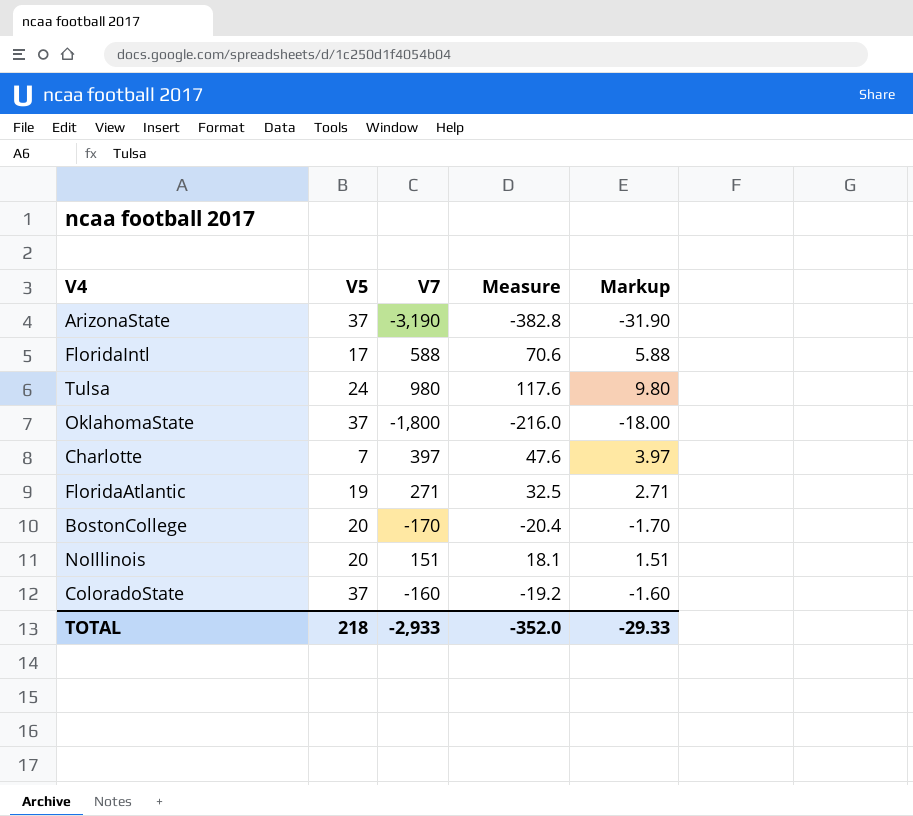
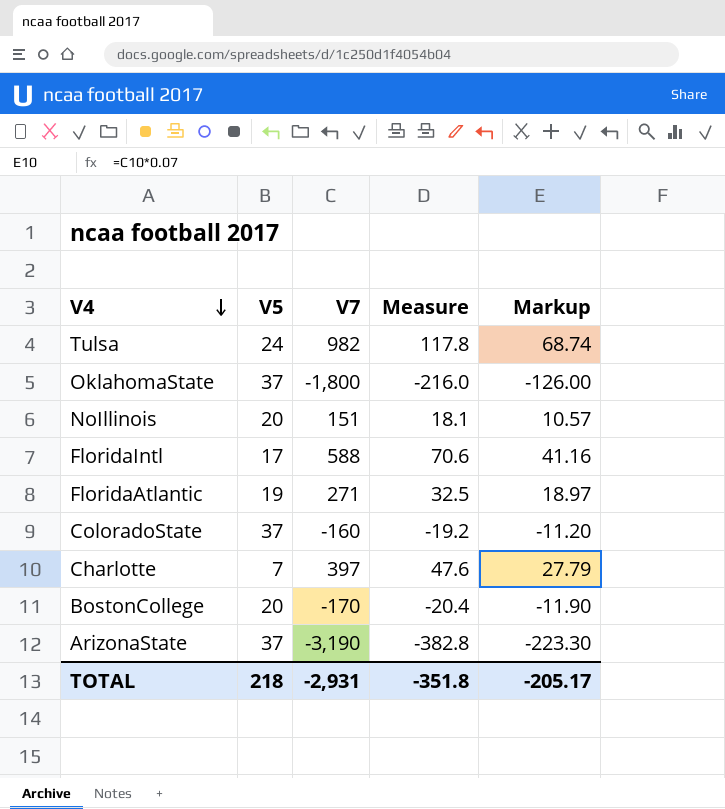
row order: none -> V4 descending
column Markup | formula: [V7] * 0.01 -> [V7] * 0.07
Tulsa | V7: 980 -> 982
Tulsa | Measure: 117.6 -> 117.8
TOTAL | V7: -2,933 -> -2,931
TOTAL | Measure: -352.0 -> -351.8
TOTAL | Markup: -29.33 -> -205.17

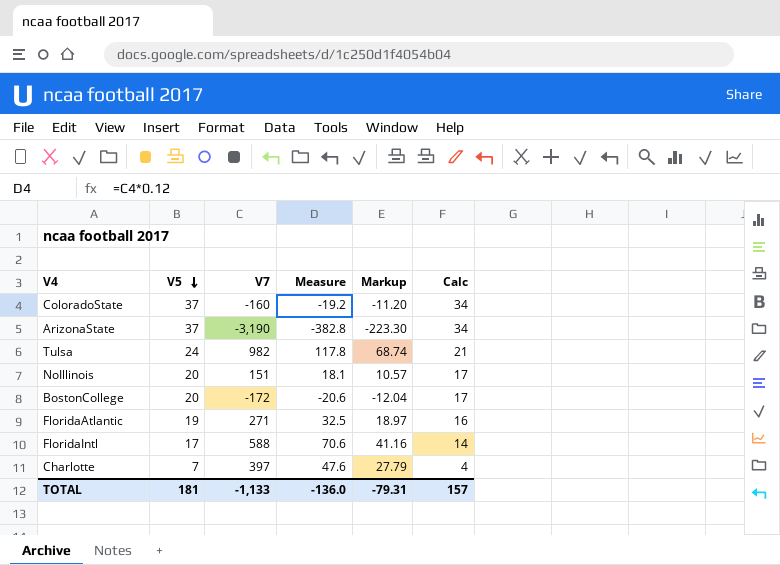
row order: V4 descending -> V5 descending
column Calc | formula: none -> [V5] - 3
row OklahomaState: 37 | -1,800 | -216.0 | -126.00 -> none
BostonCollege | V7: -170 -> -172
BostonCollege | Measure: -20.4 -> -20.6
BostonCollege | Markup: -11.90 -> -12.04
TOTAL | V5: 218 -> 181
TOTAL | V7: -2,931 -> -1,133
TOTAL | Measure: -351.8 -> -136.0
TOTAL | Markup: -205.17 -> -79.31

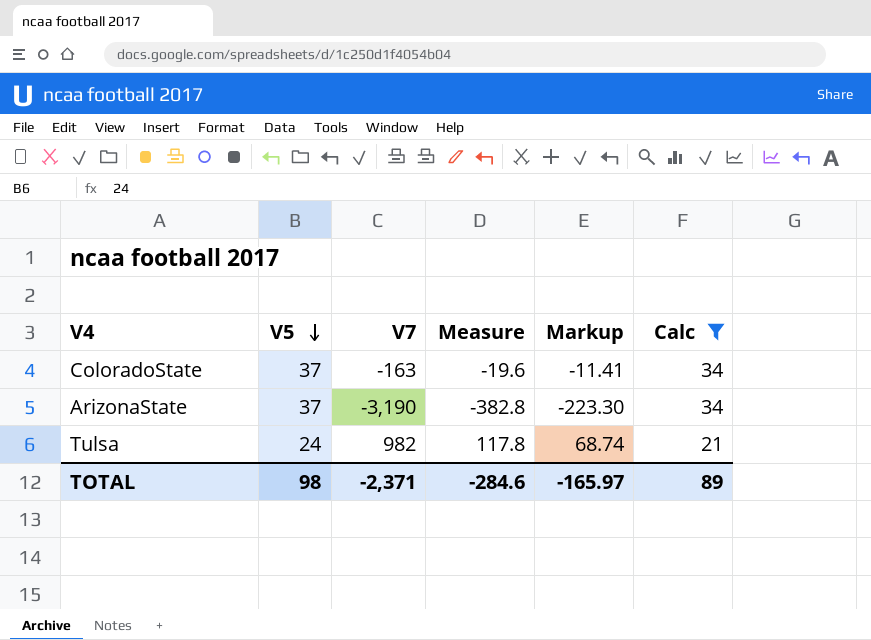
filter: none -> Calc >= 21
ColoradoState | V7: -160 -> -163
ColoradoState | Measure: -19.2 -> -19.6
ColoradoState | Markup: -11.20 -> -11.41
TOTAL | V5: 181 -> 98
TOTAL | V7: -1,133 -> -2,371
TOTAL | Measure: -136.0 -> -284.6
TOTAL | Markup: -79.31 -> -165.97
TOTAL | Calc: 157 -> 89

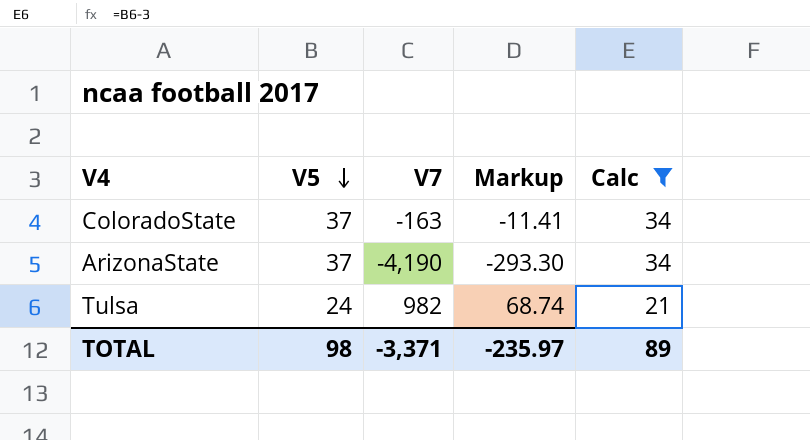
column Measure | formula: [V7] * 0.12 -> none
ArizonaState | V7: -3,190 -> -4,190
ArizonaState | Markup: -223.30 -> -293.30
TOTAL | V7: -2,371 -> -3,371
TOTAL | Markup: -165.97 -> -235.97

